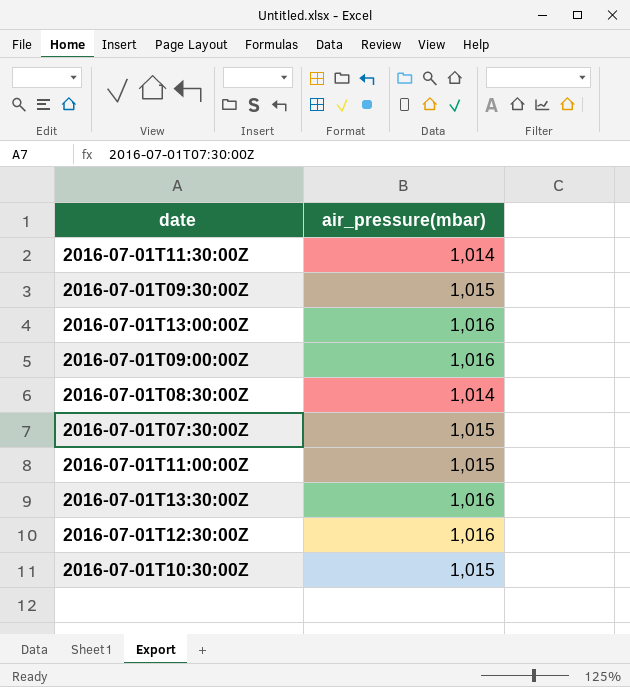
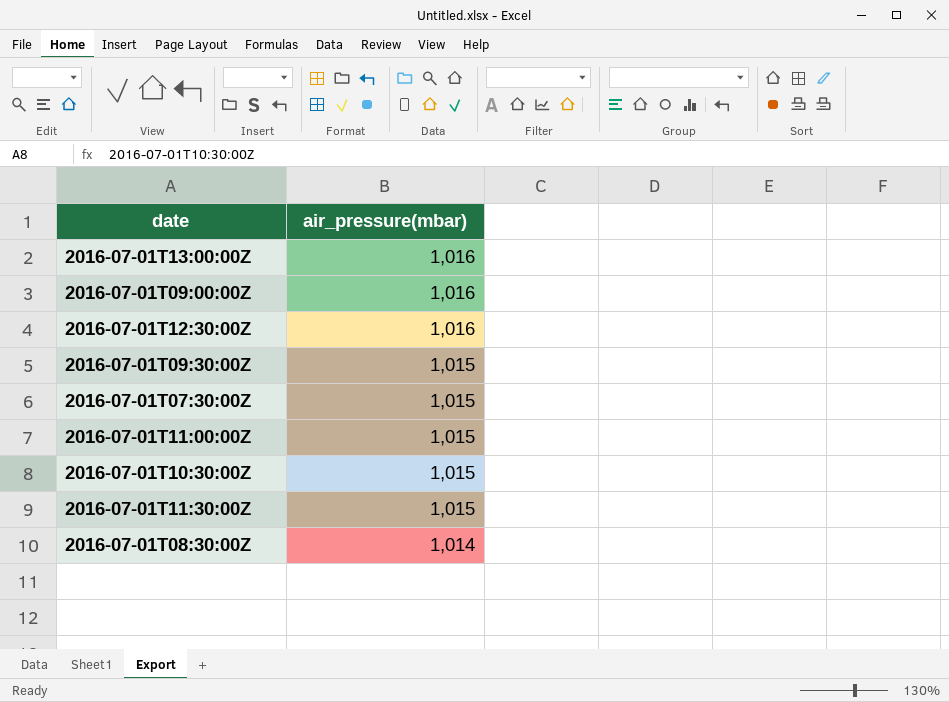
row order: none -> air_pressure(mbar) descending
row 2016-07-01T13:30:00Z: 1,016 -> none
2016-07-01T11:30:00Z | air_pressure(mbar): 1,014 -> 1,015

